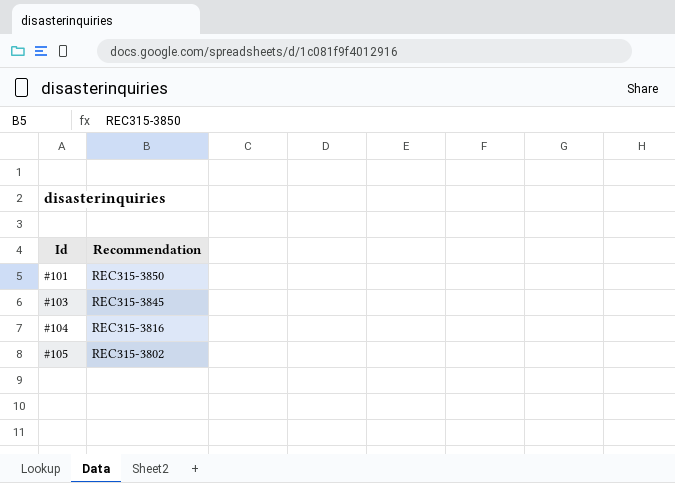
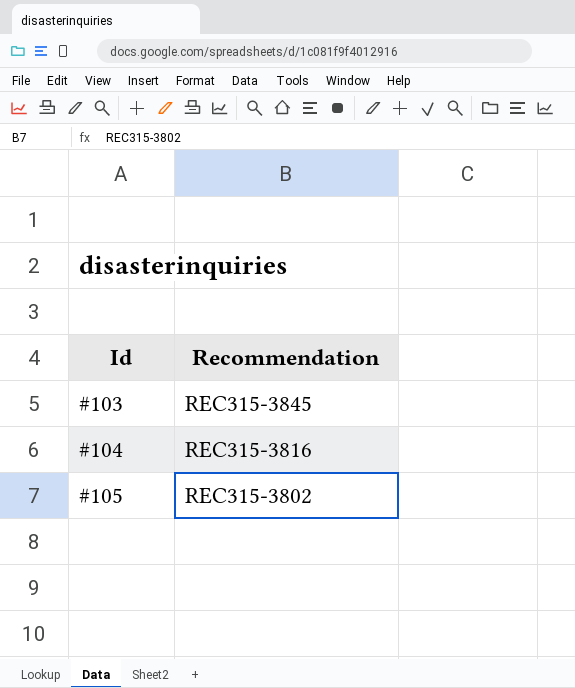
row #101: REC315-3850 -> none

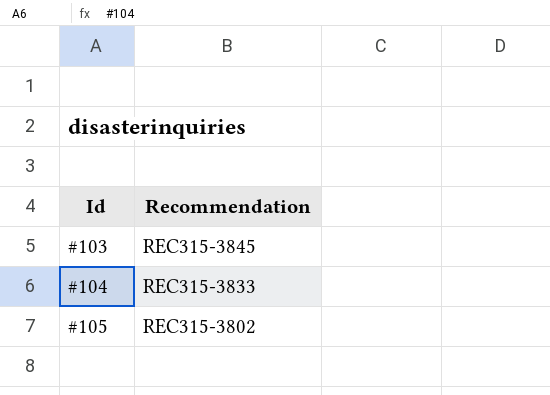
#104 | Recommendation: REC315-3816 -> REC315-3833

